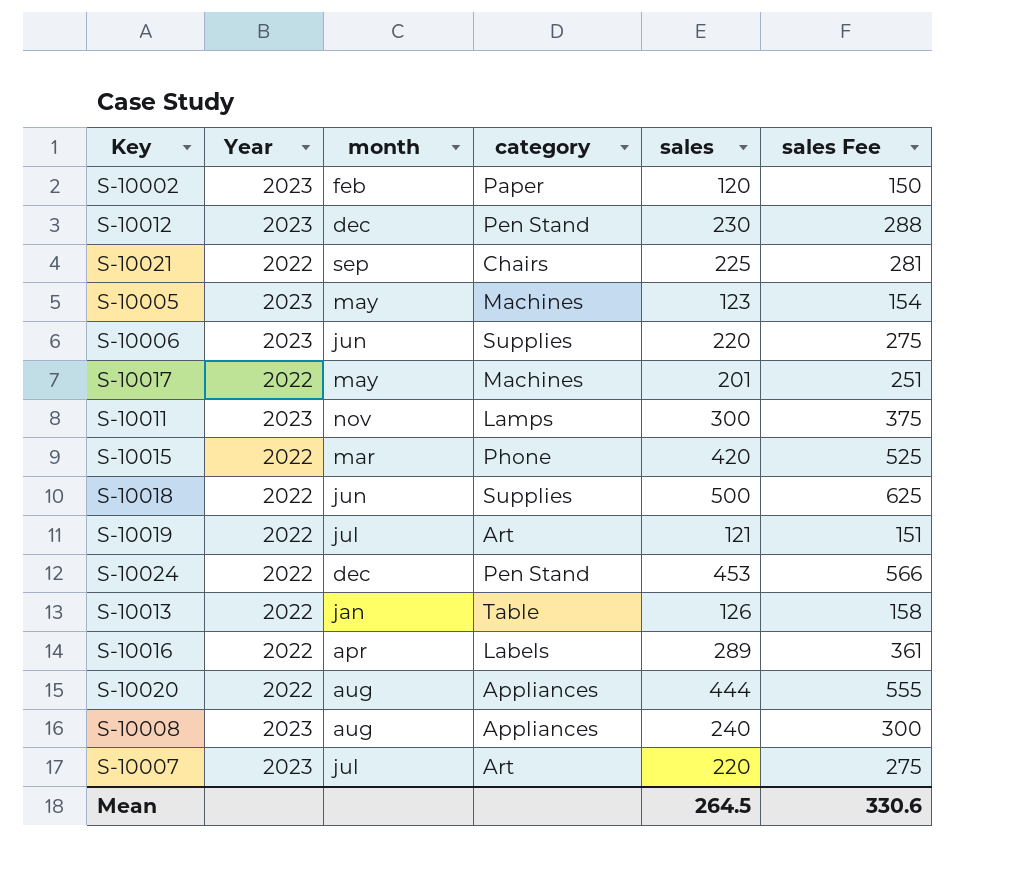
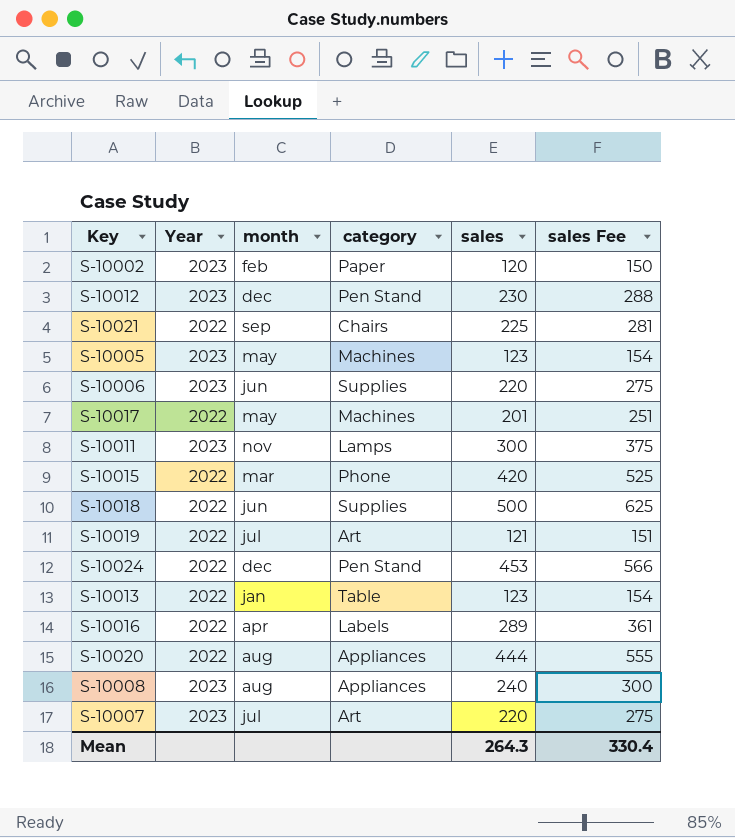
S-10013 | sales: 126 -> 123
S-10013 | sales Fee: 158 -> 154
Mean | sales: 264.5 -> 264.3
Mean | sales Fee: 330.6 -> 330.4

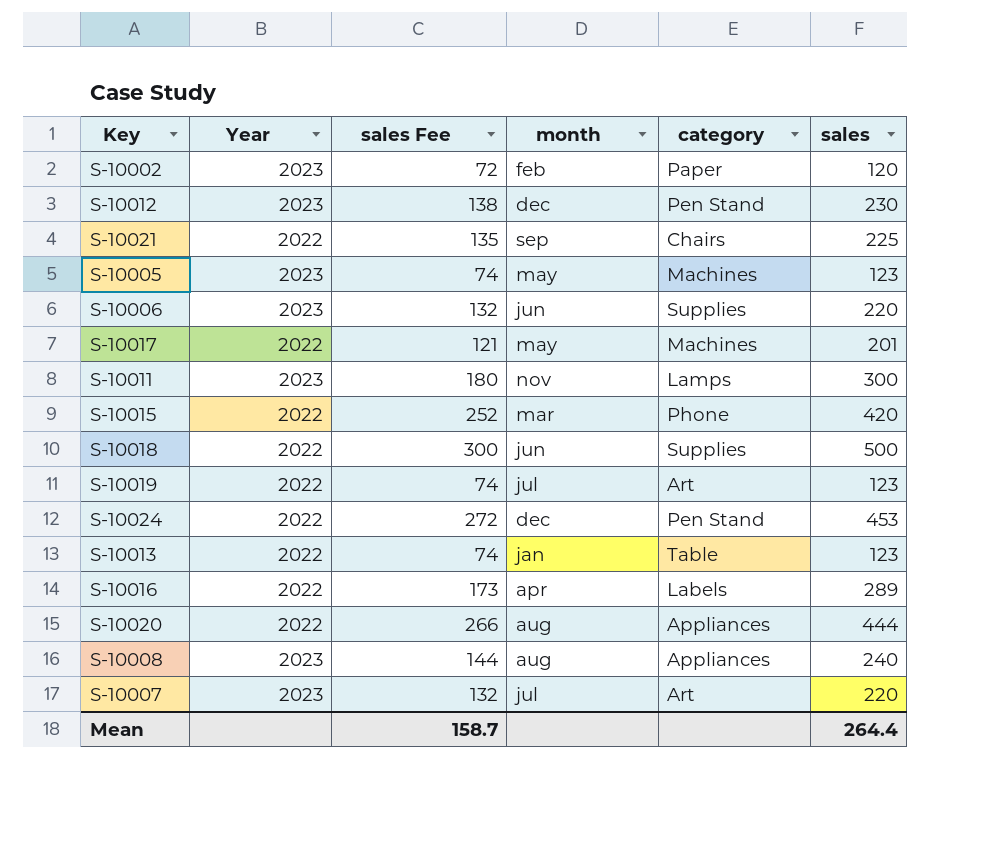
column sales Fee | formula: [sales] * 1.25 -> [sales] * 0.6
column sales Fee | position: 6 -> 3
S-10019 | sales: 121 -> 123
Mean | sales Fee: 330.4 -> 158.7
Mean | sales: 264.3 -> 264.4

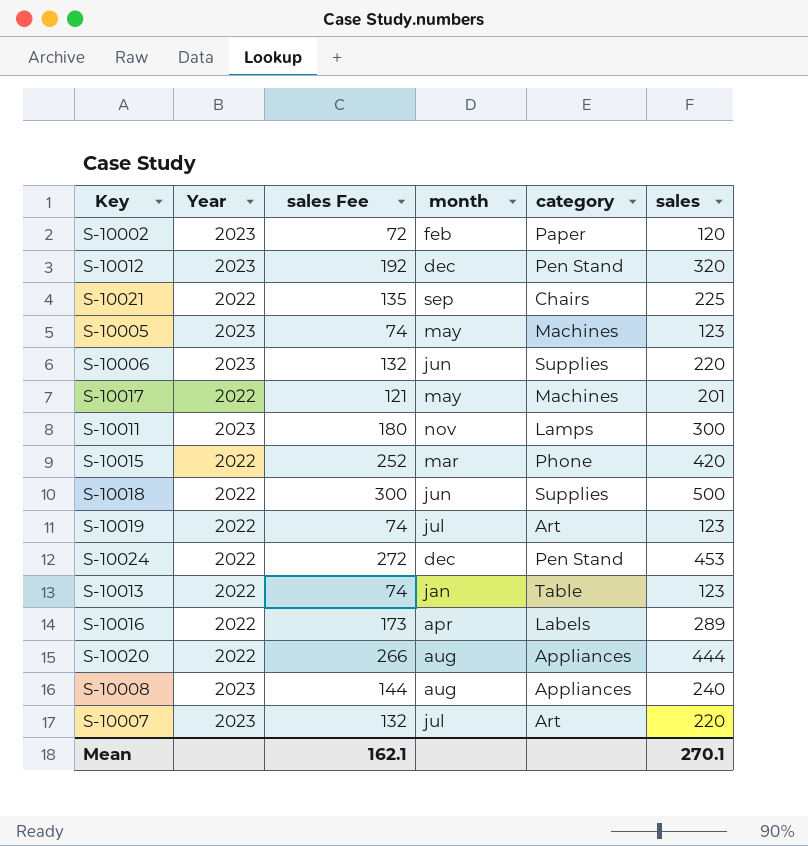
S-10012 | sales Fee: 138 -> 192
S-10012 | sales: 230 -> 320
Mean | sales Fee: 158.7 -> 162.1
Mean | sales: 264.4 -> 270.1

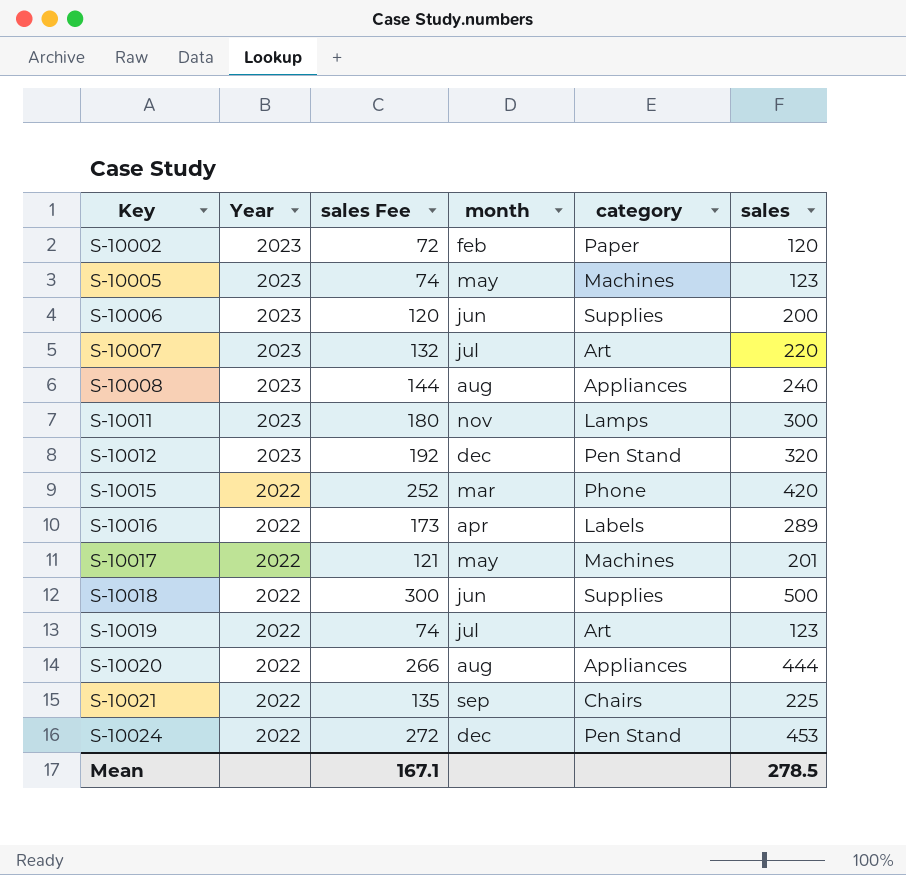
row order: none -> Key ascending
row S-10013: 2022 | 74 | jan | Table | 123 -> none
S-10006 | sales Fee: 132 -> 120
S-10006 | sales: 220 -> 200
Mean | sales Fee: 162.1 -> 167.1
Mean | sales: 270.1 -> 278.5

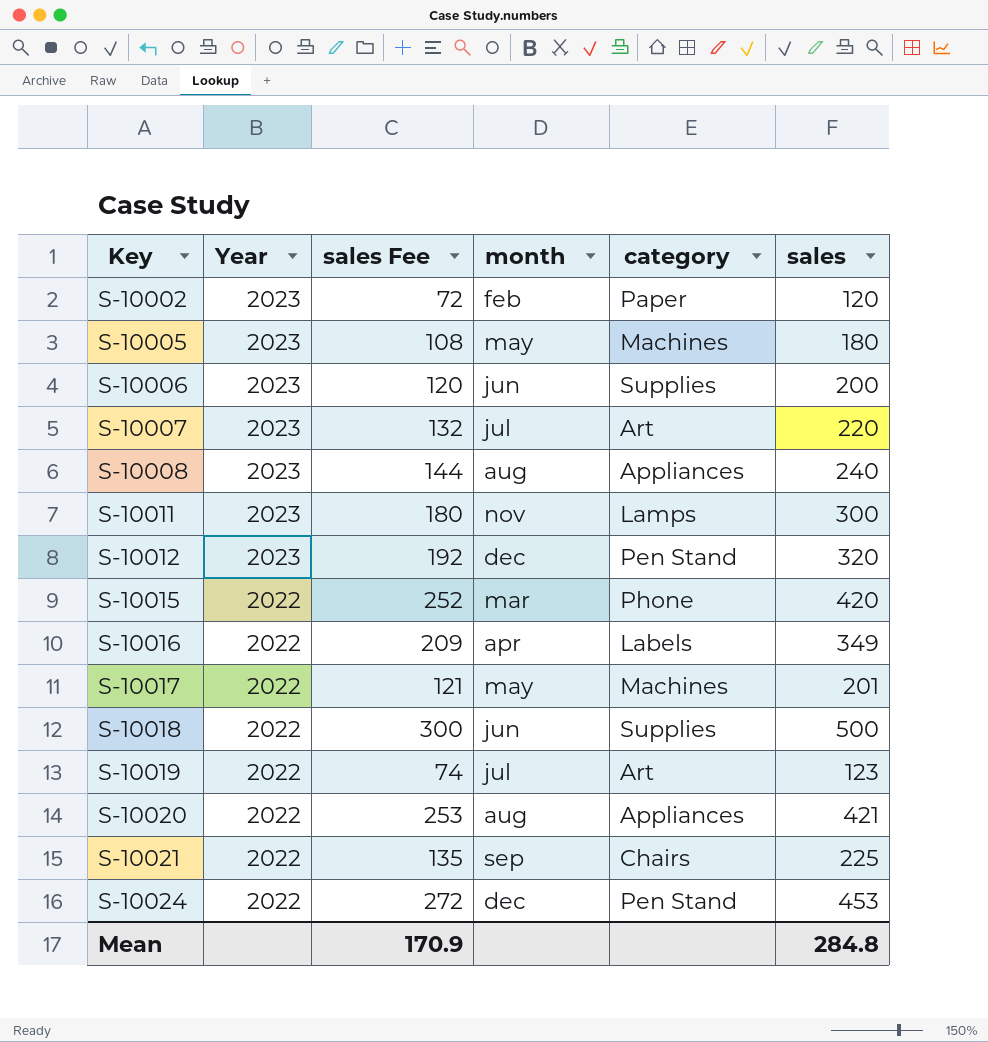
S-10005 | sales Fee: 74 -> 108
S-10005 | sales: 123 -> 180
S-10016 | sales Fee: 173 -> 209
S-10016 | sales: 289 -> 349
S-10020 | sales Fee: 266 -> 253
S-10020 | sales: 444 -> 421
Mean | sales Fee: 167.1 -> 170.9
Mean | sales: 278.5 -> 284.8

